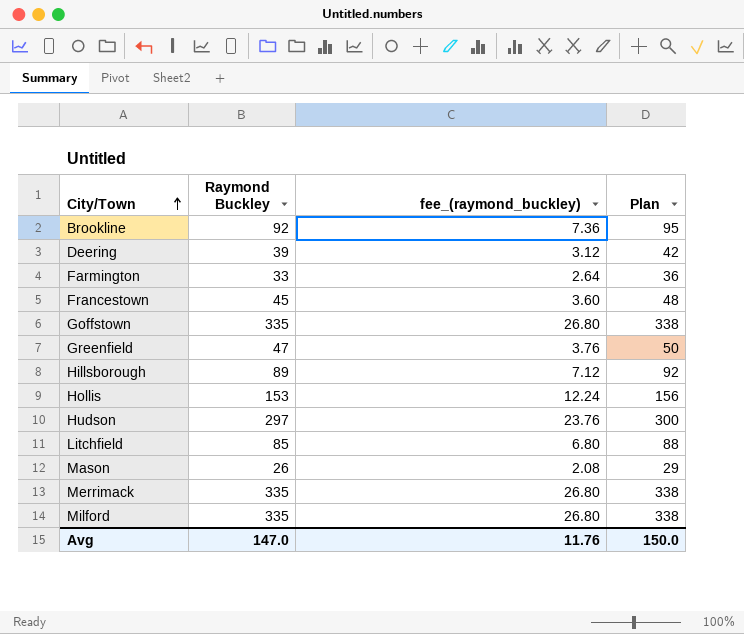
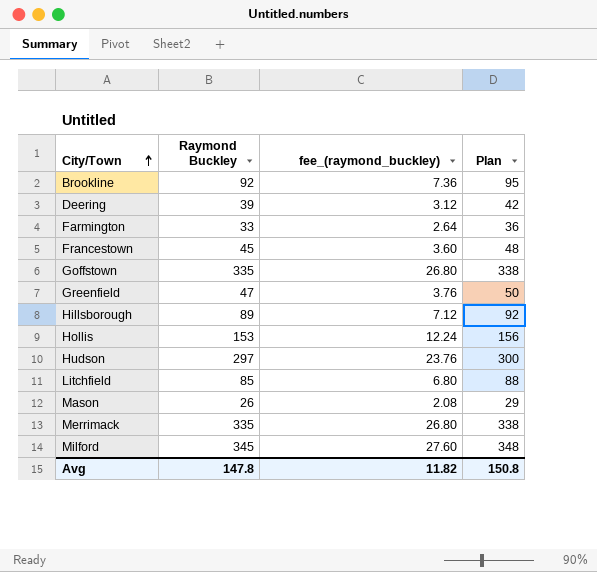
Milford | Raymond Buckley: 335 -> 345
Milford | fee_(raymond_buckley): 26.80 -> 27.60
Milford | Plan: 338 -> 348
Avg | Raymond Buckley: 147.0 -> 147.8
Avg | fee_(raymond_buckley): 11.76 -> 11.82
Avg | Plan: 150.0 -> 150.8

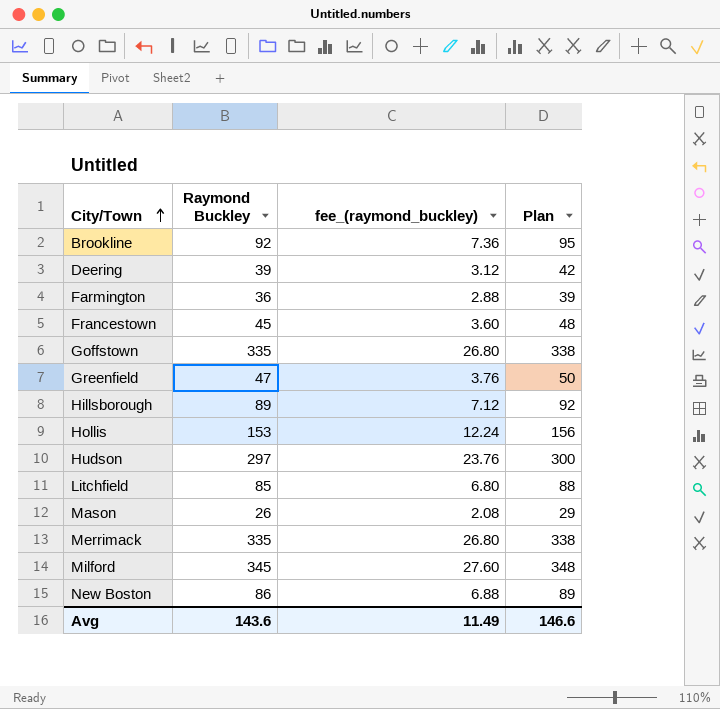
Farmington | Raymond Buckley: 33 -> 36
Farmington | fee_(raymond_buckley): 2.64 -> 2.88
Farmington | Plan: 36 -> 39
row New Boston: none -> 86 | 6.88 | 89
Avg | Raymond Buckley: 147.8 -> 143.6
Avg | fee_(raymond_buckley): 11.82 -> 11.49
Avg | Plan: 150.8 -> 146.6

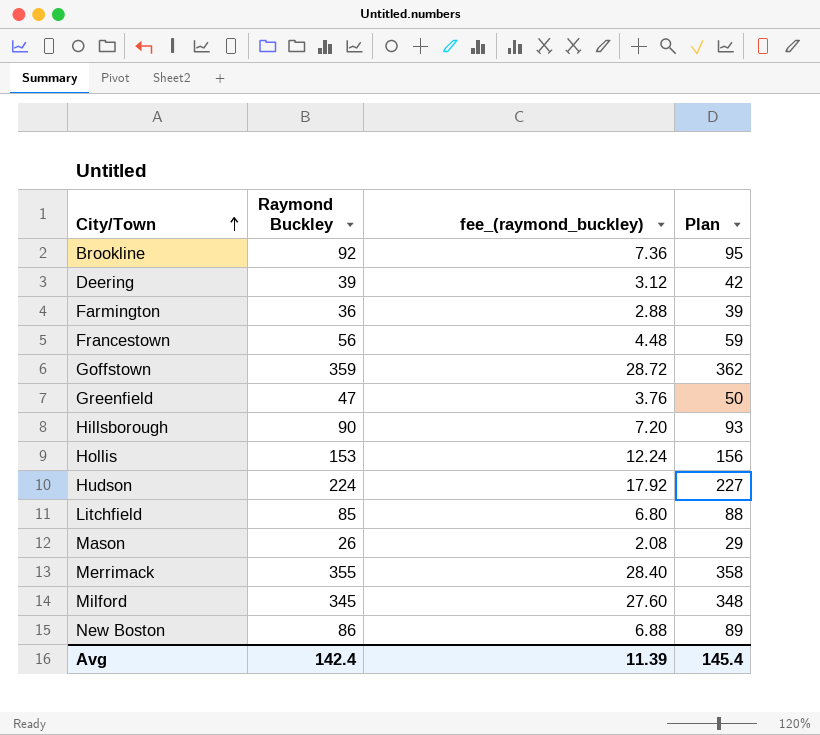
Francestown | Raymond Buckley: 45 -> 56
Francestown | fee_(raymond_buckley): 3.60 -> 4.48
Francestown | Plan: 48 -> 59
Goffstown | Raymond Buckley: 335 -> 359
Goffstown | fee_(raymond_buckley): 26.80 -> 28.72
Goffstown | Plan: 338 -> 362
Hillsborough | Raymond Buckley: 89 -> 90
Hillsborough | fee_(raymond_buckley): 7.12 -> 7.20
Hillsborough | Plan: 92 -> 93
Hudson | Raymond Buckley: 297 -> 224
Hudson | fee_(raymond_buckley): 23.76 -> 17.92
Hudson | Plan: 300 -> 227
Merrimack | Raymond Buckley: 335 -> 355
Merrimack | fee_(raymond_buckley): 26.80 -> 28.40
Merrimack | Plan: 338 -> 358
Avg | Raymond Buckley: 143.6 -> 142.4
Avg | fee_(raymond_buckley): 11.49 -> 11.39
Avg | Plan: 146.6 -> 145.4

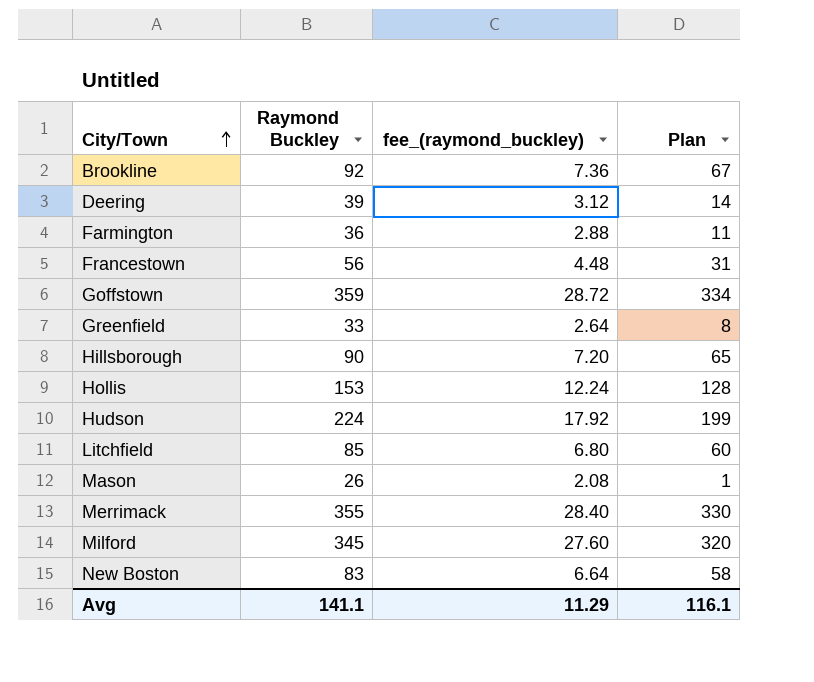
column Plan | formula: [Raymond Buckley] + 3 -> [Raymond Buckley] - 25
Greenfield | Raymond Buckley: 47 -> 33
Greenfield | fee_(raymond_buckley): 3.76 -> 2.64
New Boston | Raymond Buckley: 86 -> 83
New Boston | fee_(raymond_buckley): 6.88 -> 6.64
Avg | Raymond Buckley: 142.4 -> 141.1
Avg | fee_(raymond_buckley): 11.39 -> 11.29
Avg | Plan: 145.4 -> 116.1

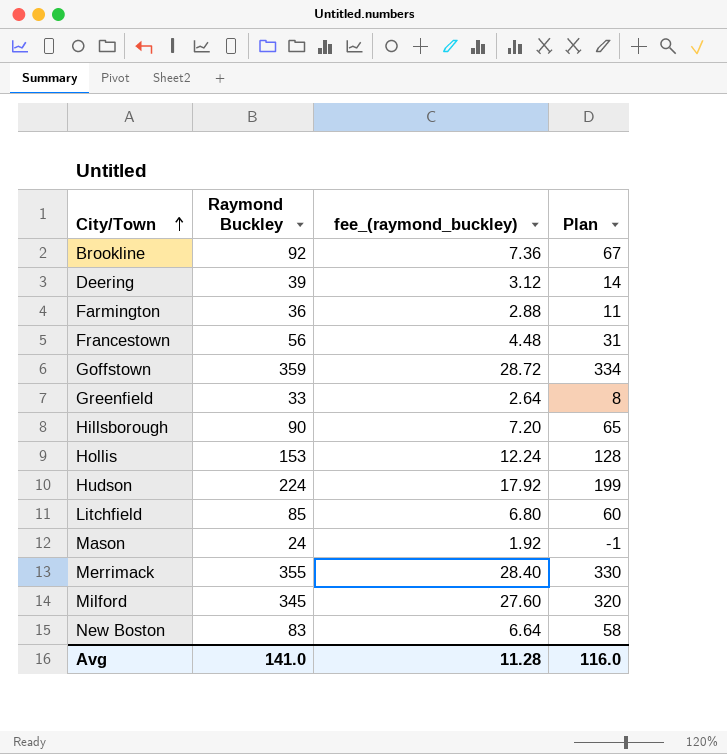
Mason | Raymond Buckley: 26 -> 24
Mason | fee_(raymond_buckley): 2.08 -> 1.92
Mason | Plan: 1 -> -1
Avg | Raymond Buckley: 141.1 -> 141.0
Avg | fee_(raymond_buckley): 11.29 -> 11.28
Avg | Plan: 116.1 -> 116.0

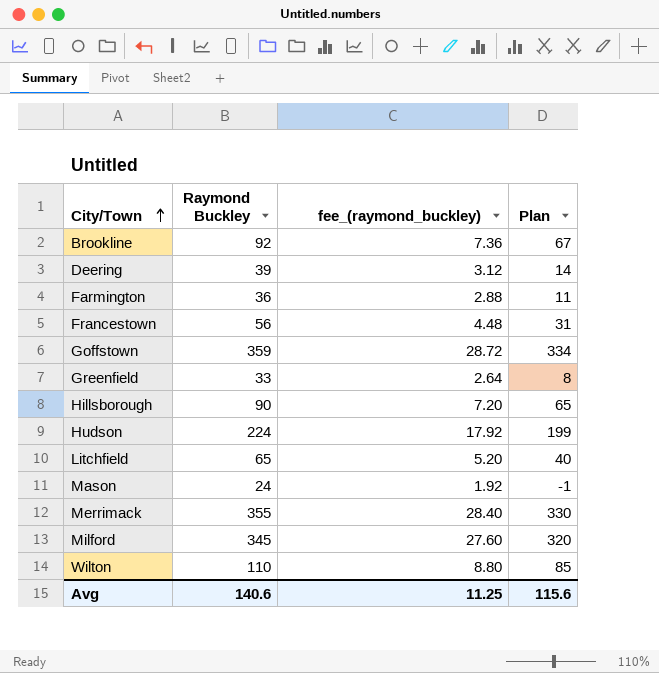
row Hollis: 153 | 12.24 | 128 -> none
row New Boston: 83 | 6.64 | 58 -> none
Litchfield | Raymond Buckley: 85 -> 65
Litchfield | fee_(raymond_buckley): 6.80 -> 5.20
Litchfield | Plan: 60 -> 40
row Wilton: none -> 110 | 8.80 | 85
Avg | Raymond Buckley: 141.0 -> 140.6
Avg | fee_(raymond_buckley): 11.28 -> 11.25
Avg | Plan: 116.0 -> 115.6

